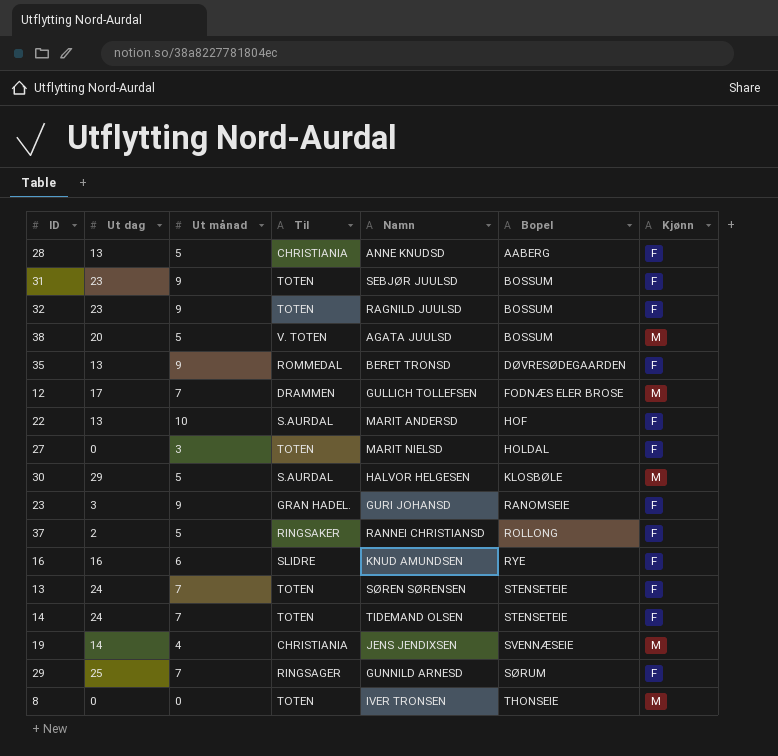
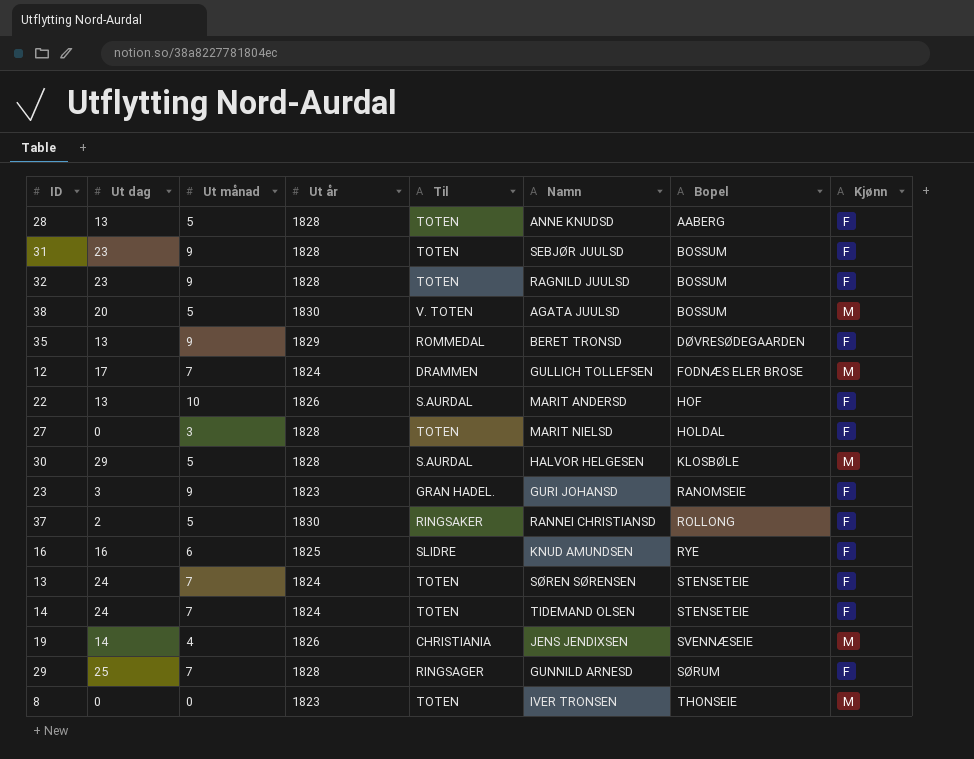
column Ut år | position: none -> 4
28 | Til: CHRISTIANIA -> TOTEN

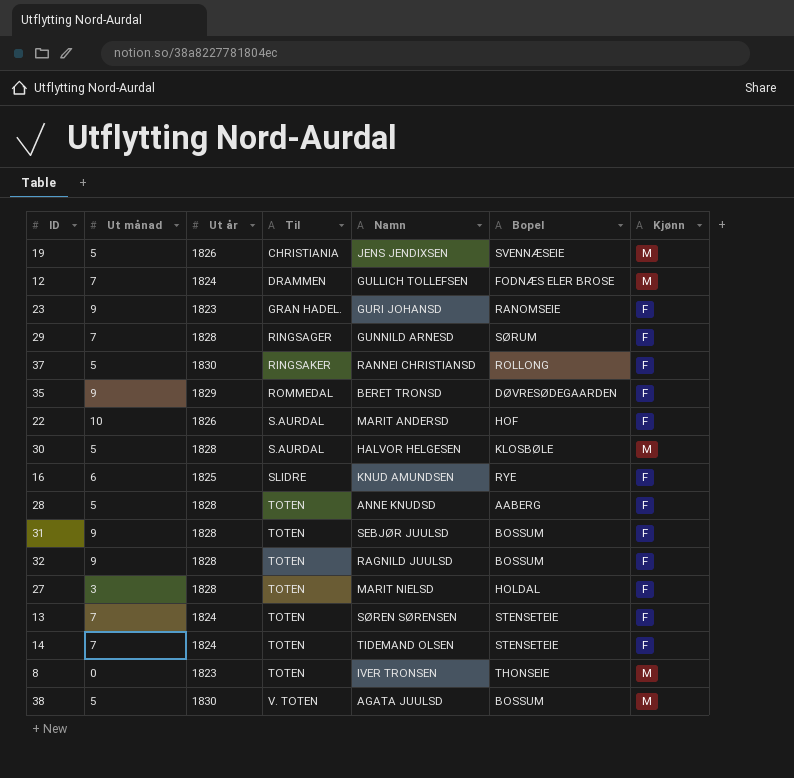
row order: Bopel ascending -> Til ascending
column Ut dag | position: 2 -> none
19 | Ut månad: 4 -> 5

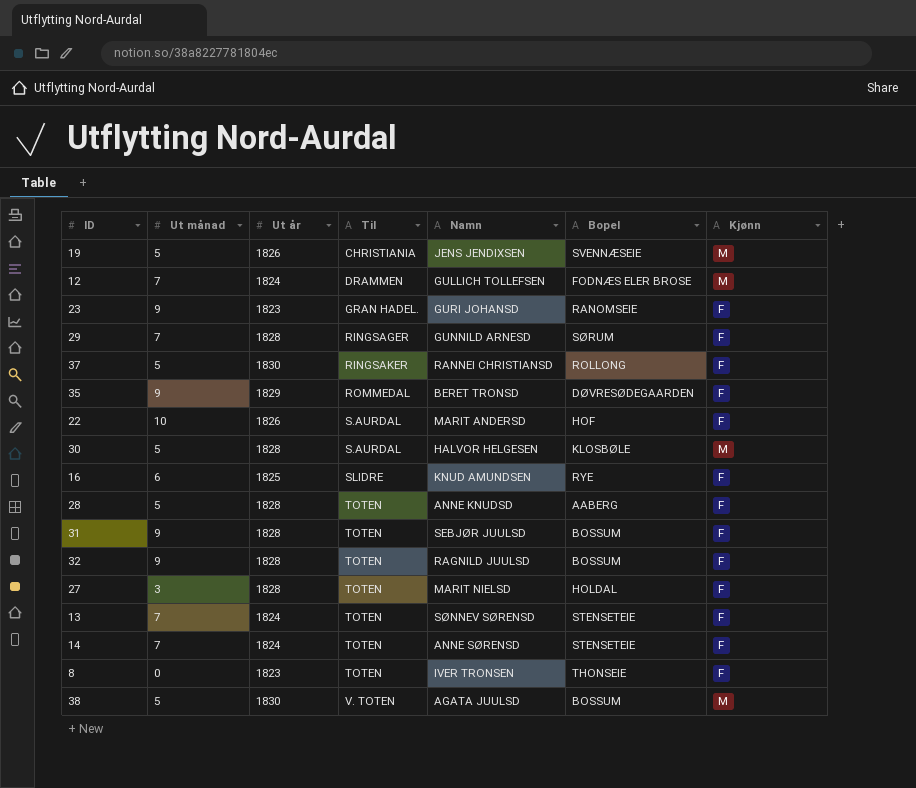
13 | Namn: SØREN SØRENSEN -> SØNNEV SØRENSD
14 | Namn: TIDEMAND OLSEN -> ANNE SØRENSD
8 | Kjønn: M -> F

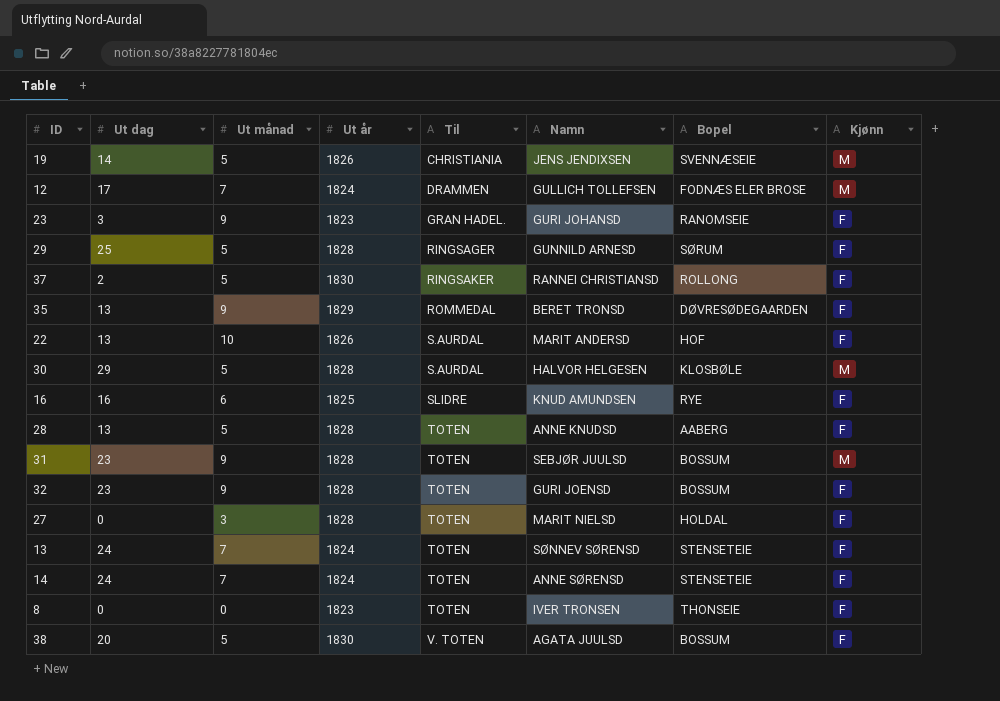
column Ut dag | position: none -> 2
29 | Ut månad: 7 -> 5
31 | Kjønn: F -> M
32 | Namn: RAGNILD JUULSD -> GURI JOENSD
38 | Kjønn: M -> F

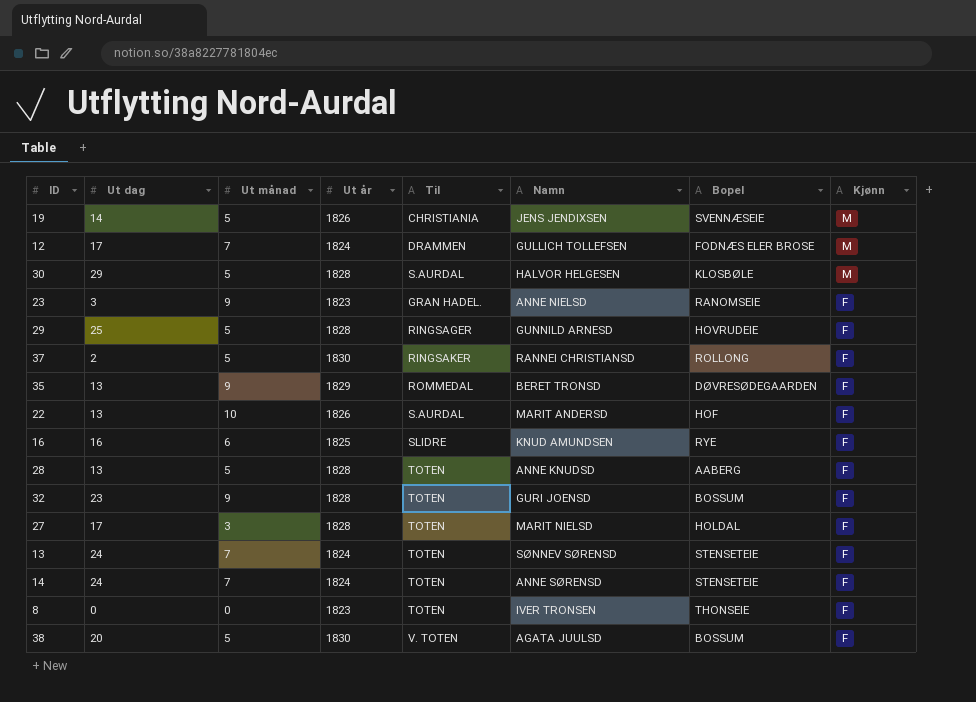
row order: Til ascending -> Kjønn descending
row 31: 23 | 9 | 1828 | TOTEN | SEBJØR JUULSD | BOSSUM | M -> none
23 | Namn: GURI JOHANSD -> ANNE NIELSD
29 | Bopel: SØRUM -> HOVRUDEIE
27 | Ut dag: 0 -> 17

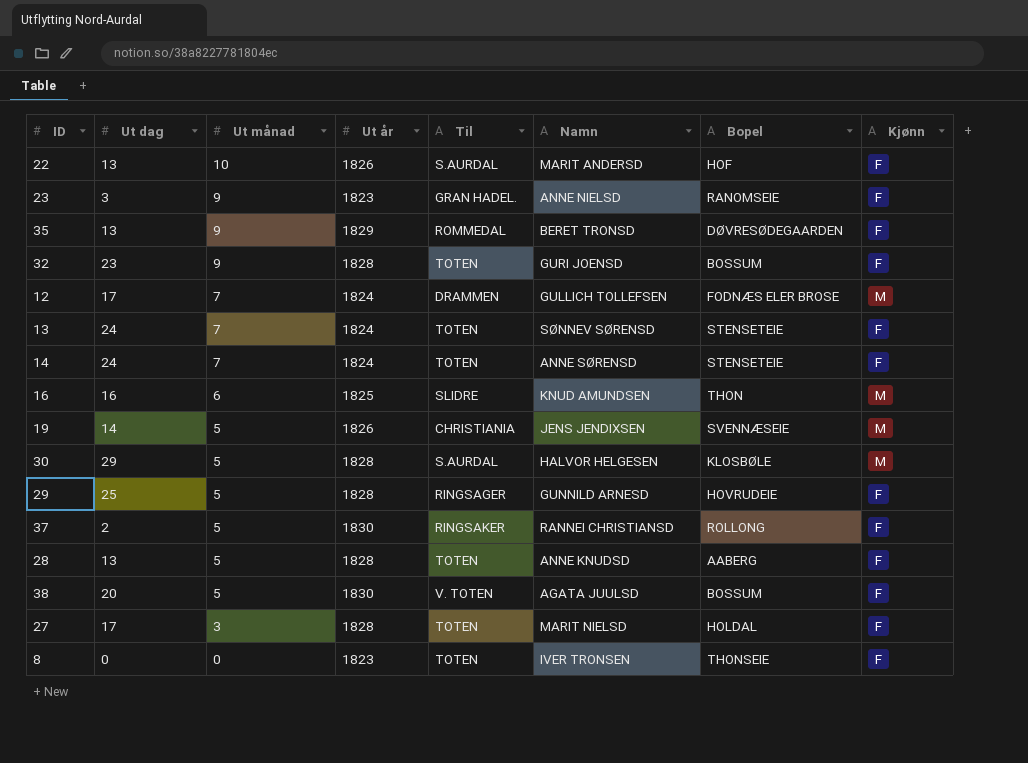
row order: Kjønn descending -> Ut månad descending
16 | Bopel: RYE -> THON
16 | Kjønn: F -> M

